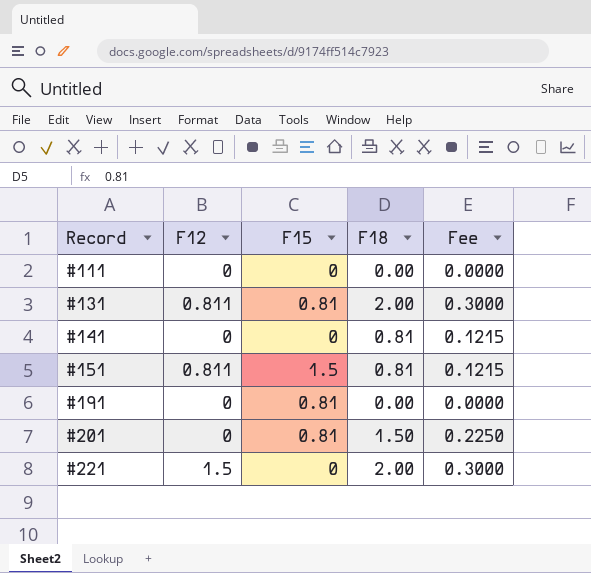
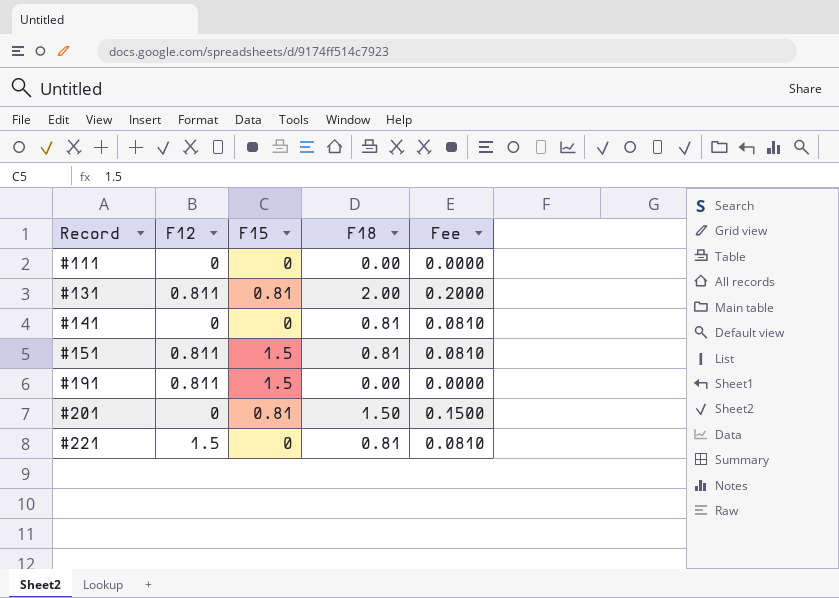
column Fee | formula: [F18] * 0.15 -> [F18] * 0.1
#191 | F12: 0 -> 0.811
#191 | F15: 0.81 -> 1.5
#221 | F18: 2.00 -> 0.81

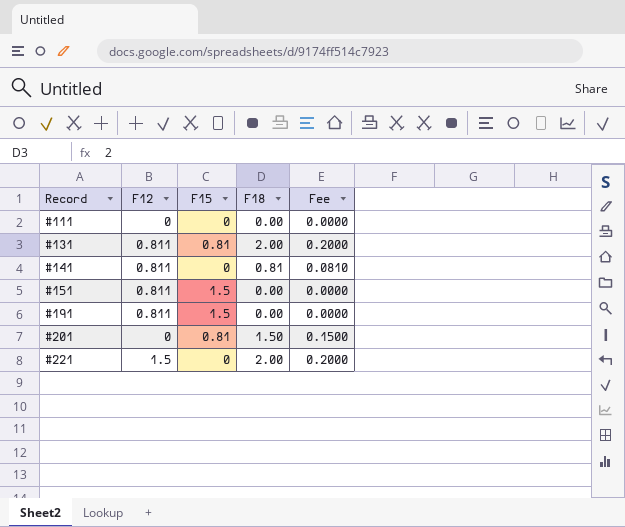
#141 | F12: 0 -> 0.811
#151 | F18: 0.81 -> 0.00
#151 | Fee: 0.0810 -> 0.0000
#221 | F18: 0.81 -> 2.00
#221 | Fee: 0.0810 -> 0.2000

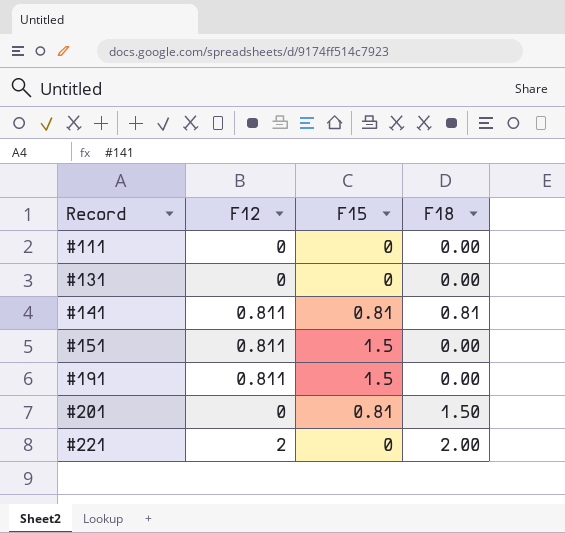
column Fee | formula: [F18] * 0.1 -> none
#131 | F12: 0.811 -> 0
#131 | F15: 0.81 -> 0
#131 | F18: 2.00 -> 0.00
#141 | F15: 0 -> 0.81
#221 | F12: 1.5 -> 2

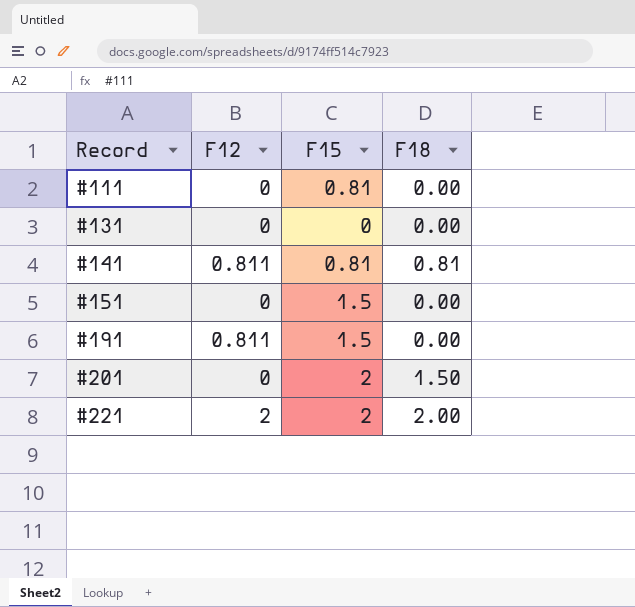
#111 | F15: 0 -> 0.81
#151 | F12: 0.811 -> 0
#201 | F15: 0.81 -> 2
#221 | F15: 0 -> 2

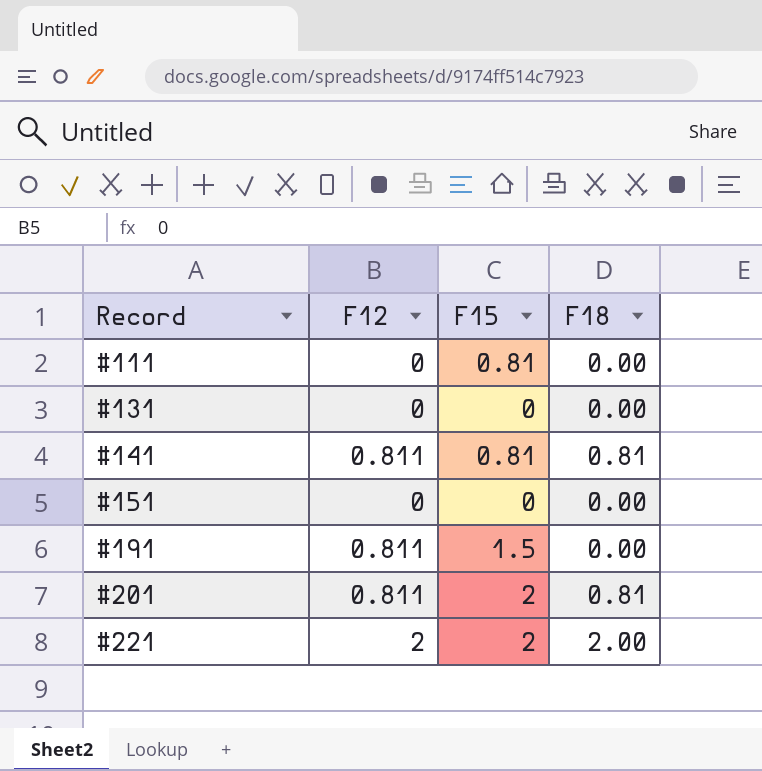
#151 | F15: 1.5 -> 0
#201 | F12: 0 -> 0.811
#201 | F18: 1.50 -> 0.81

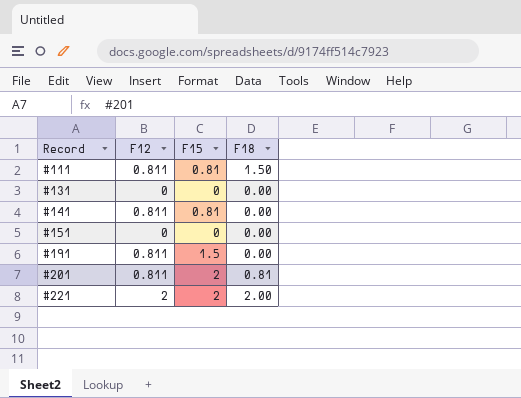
#111 | F12: 0 -> 0.811
#111 | F18: 0.00 -> 1.50
#141 | F18: 0.81 -> 0.00

